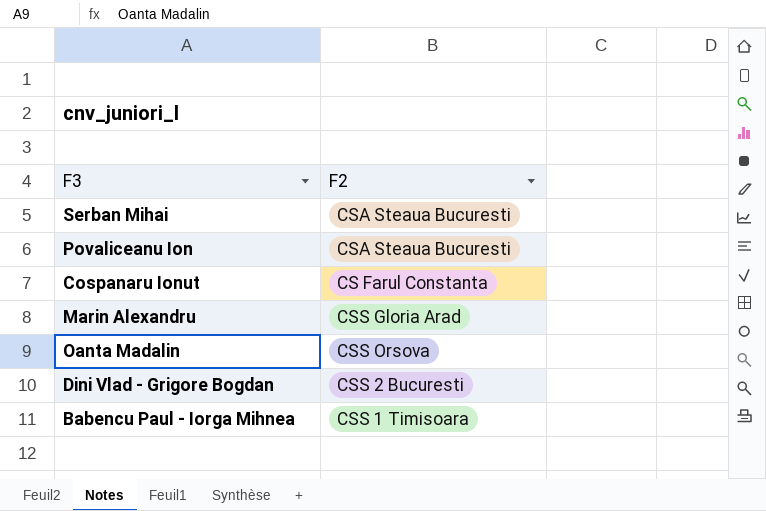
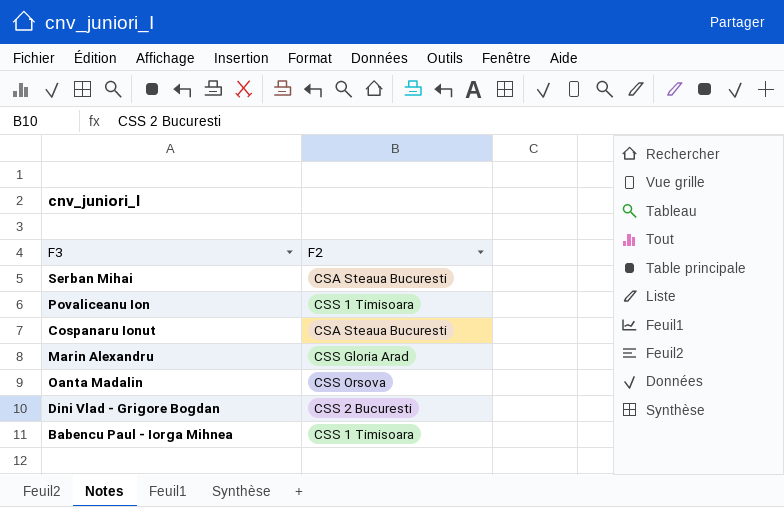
Povaliceanu Ion | F2: CSA Steaua Bucuresti -> CSS 1 Timisoara
Cospanaru Ionut | F2: CS Farul Constanta -> CSA Steaua Bucuresti

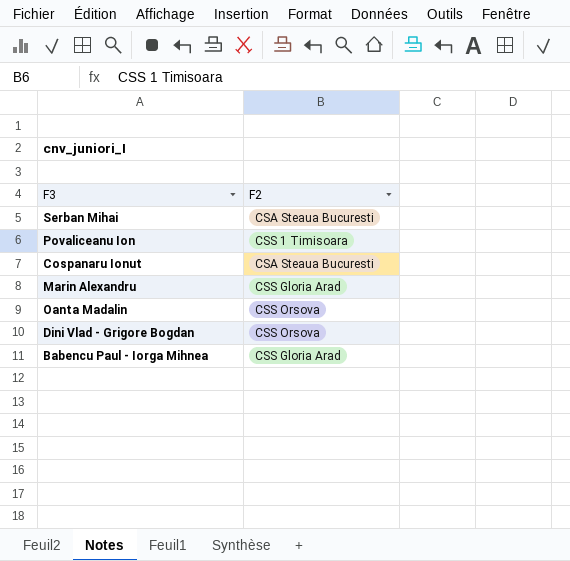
Dini Vlad - Grigore Bogdan | F2: CSS 2 Bucuresti -> CSS Orsova
Babencu Paul - Iorga Mihnea | F2: CSS 1 Timisoara -> CSS Gloria Arad

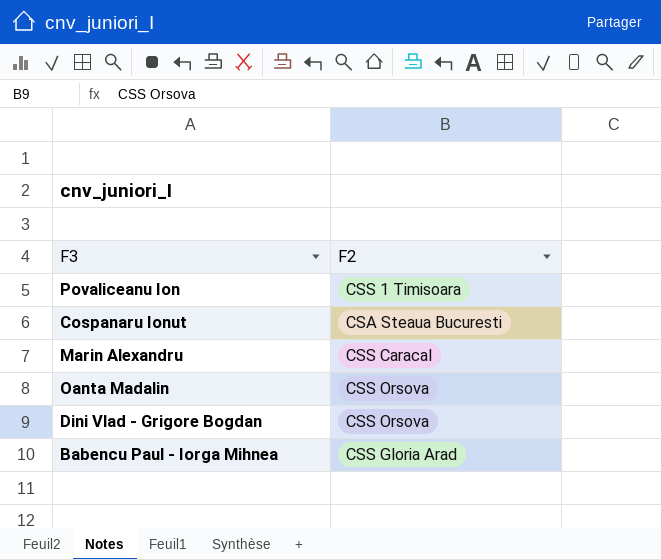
row Serban Mihai: CSA Steaua Bucuresti -> none
Marin Alexandru | F2: CSS Gloria Arad -> CSS Caracal

